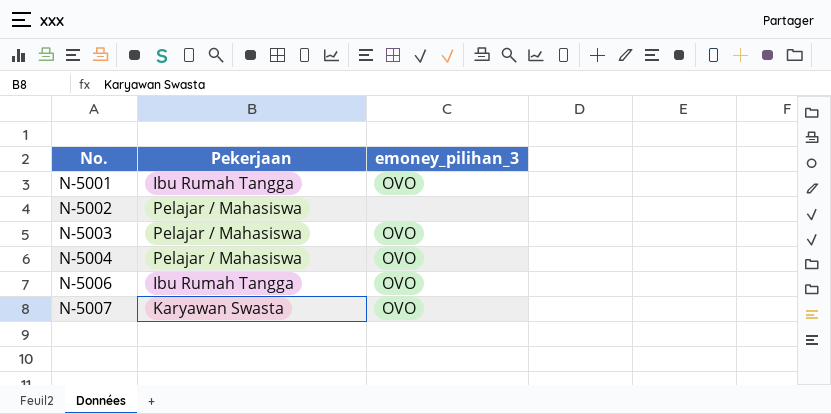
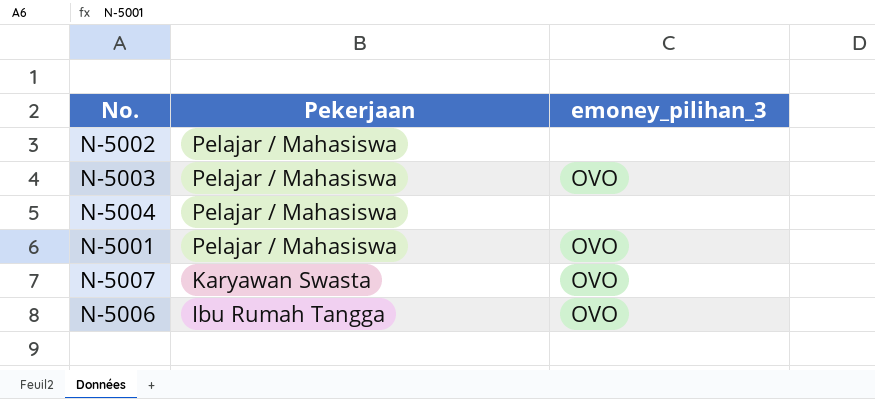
row order: No. ascending -> Pekerjaan descending
N-5004 | emoney_pilihan_3: OVO -> none
N-5001 | Pekerjaan: Ibu Rumah Tangga -> Pelajar / Mahasiswa

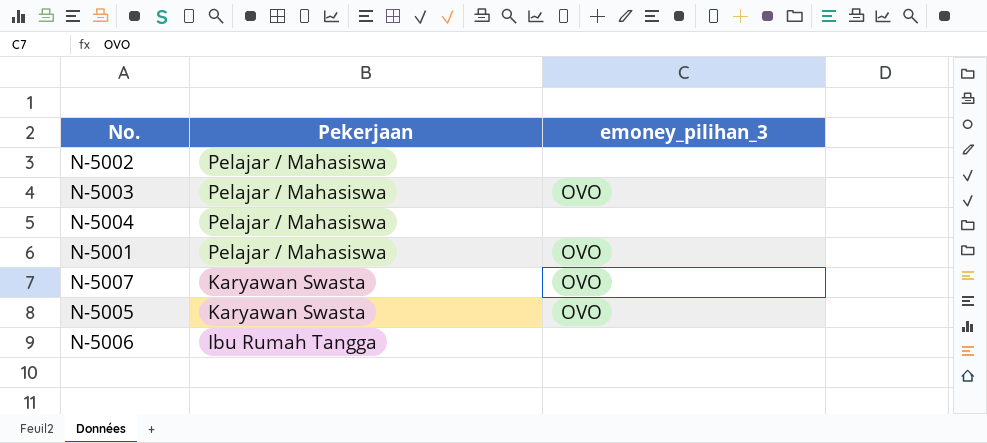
row N-5005: none -> Karyawan Swasta | OVO
N-5006 | emoney_pilihan_3: OVO -> none

